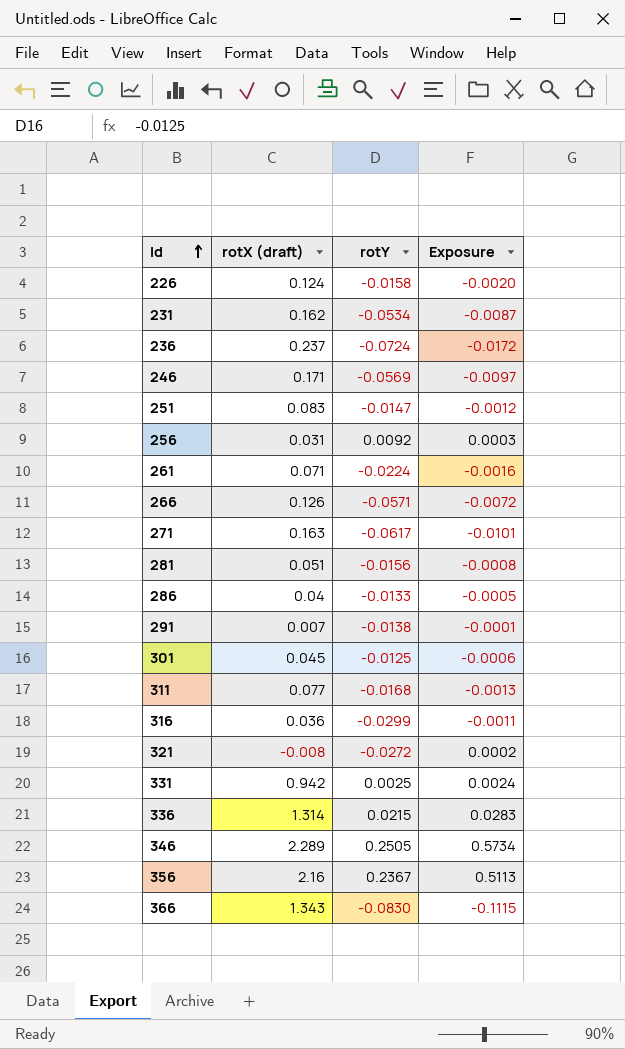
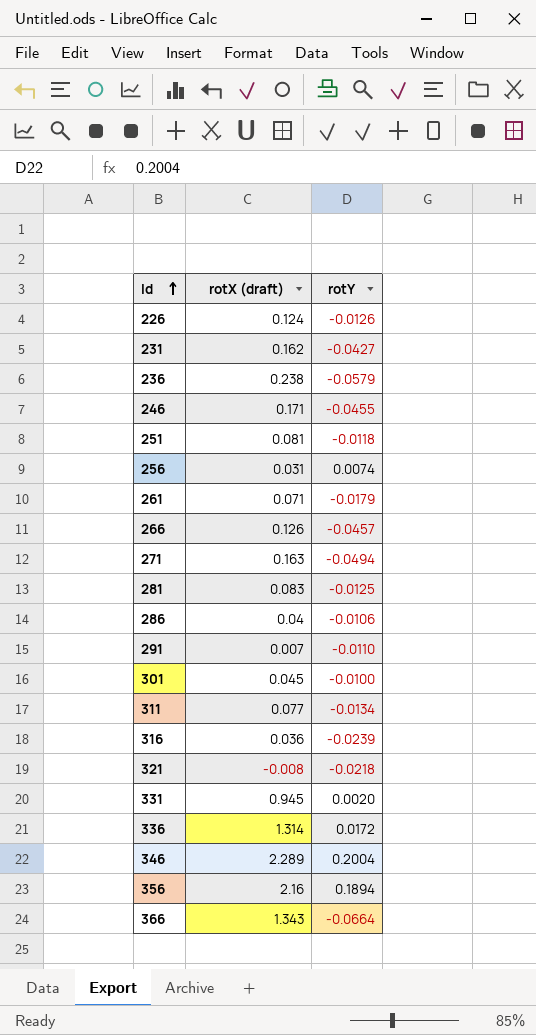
column Exposure | formula: [rotX (draft)] * [rotY] -> none
226 | rotY: -0.0158 -> -0.0126
231 | rotY: -0.0534 -> -0.0427
236 | rotX (draft): 0.237 -> 0.238
236 | rotY: -0.0724 -> -0.0579
246 | rotY: -0.0569 -> -0.0455
251 | rotX (draft): 0.083 -> 0.081
251 | rotY: -0.0147 -> -0.0118
256 | rotY: 0.0092 -> 0.0074
261 | rotY: -0.0224 -> -0.0179
266 | rotY: -0.0571 -> -0.0457
271 | rotY: -0.0617 -> -0.0494
281 | rotX (draft): 0.051 -> 0.083
281 | rotY: -0.0156 -> -0.0125
286 | rotY: -0.0133 -> -0.0106
291 | rotY: -0.0138 -> -0.0110
301 | rotY: -0.0125 -> -0.0100
311 | rotY: -0.0168 -> -0.0134
316 | rotY: -0.0299 -> -0.0239
321 | rotY: -0.0272 -> -0.0218
331 | rotX (draft): 0.942 -> 0.945
331 | rotY: 0.0025 -> 0.0020
336 | rotY: 0.0215 -> 0.0172
346 | rotY: 0.2505 -> 0.2004
356 | rotY: 0.2367 -> 0.1894
366 | rotY: -0.0830 -> -0.0664

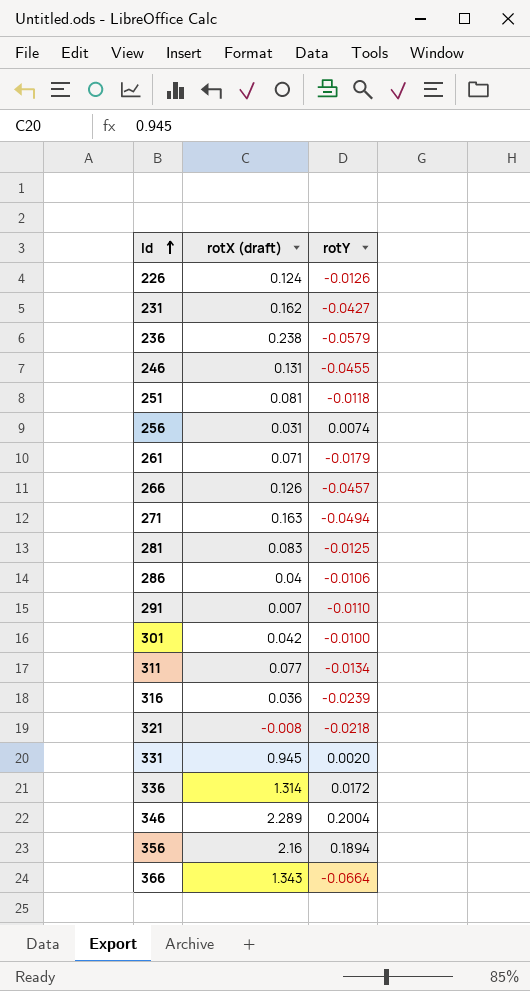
246 | rotX (draft): 0.171 -> 0.131
301 | rotX (draft): 0.045 -> 0.042

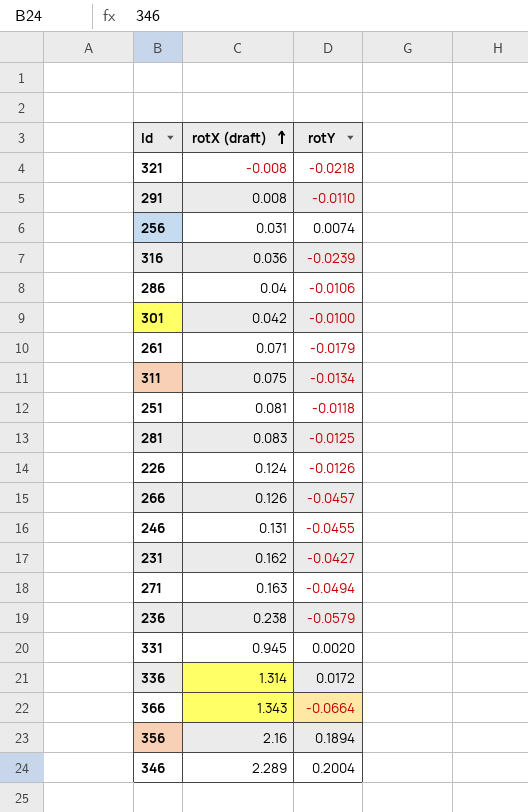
row order: Id ascending -> rotX (draft) ascending
291 | rotX (draft): 0.007 -> 0.008
311 | rotX (draft): 0.077 -> 0.075

